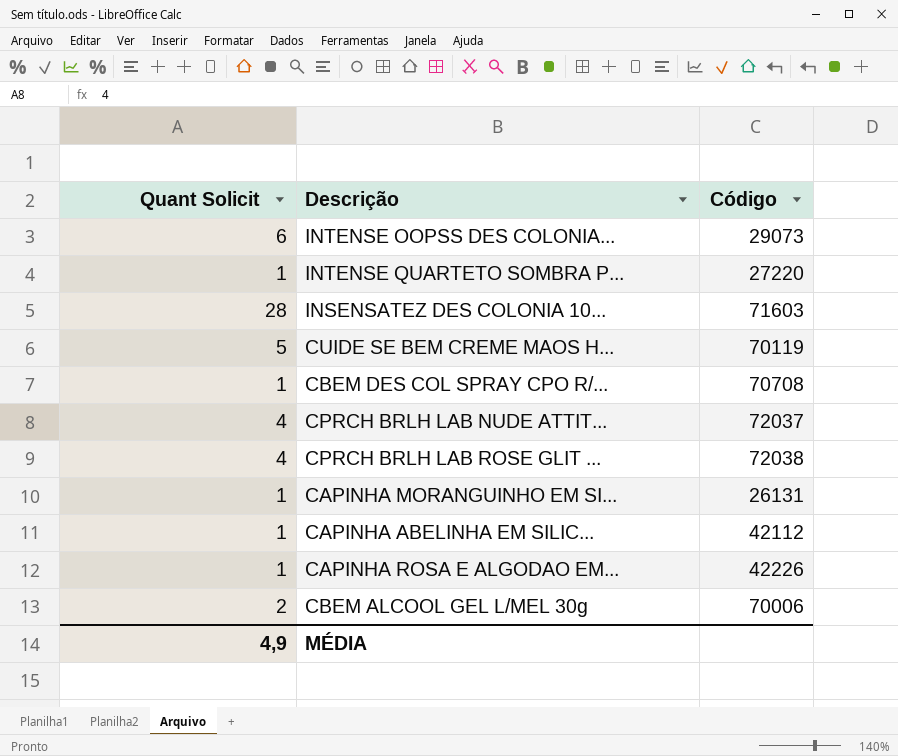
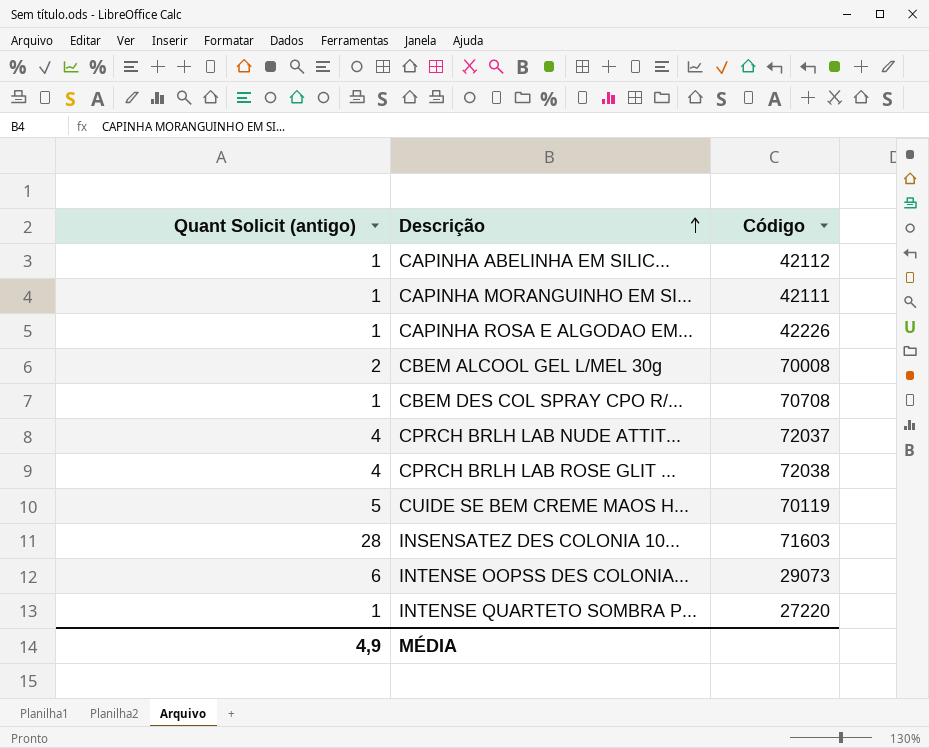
row order: none -> Descrição ascending
column name: Quant Solicit -> Quant Solicit (antigo)
CAPINHA MORANGUINHO EM SI... | Código: 26131 -> 42111
CBEM ALCOOL GEL L/MEL 30g | Código: 70006 -> 70008

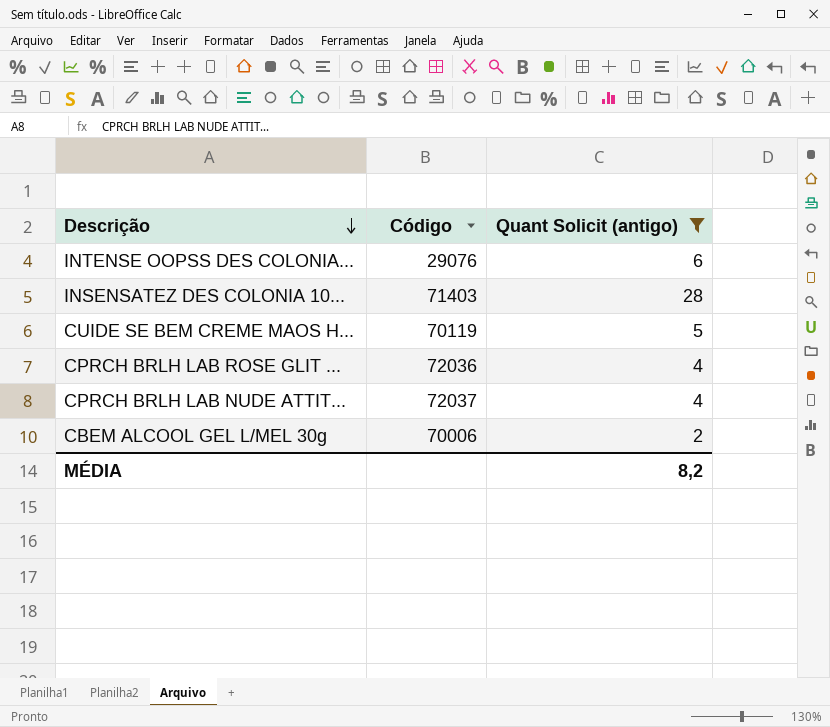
filter: none -> Quant Solicit (antigo) != 1
row order: Descrição ascending -> Descrição descending
column Quant Solicit (antigo) | position: 1 -> 3
INTENSE OOPSS DES COLONIA... | Código: 29073 -> 29076
INSENSATEZ DES COLONIA 10... | Código: 71603 -> 71403
CPRCH BRLH LAB ROSE GLIT ... | Código: 72038 -> 72036
CBEM ALCOOL GEL L/MEL 30g | Código: 70008 -> 70006
MÉDIA | Quant Solicit (antigo): 4,9 -> 8,2

